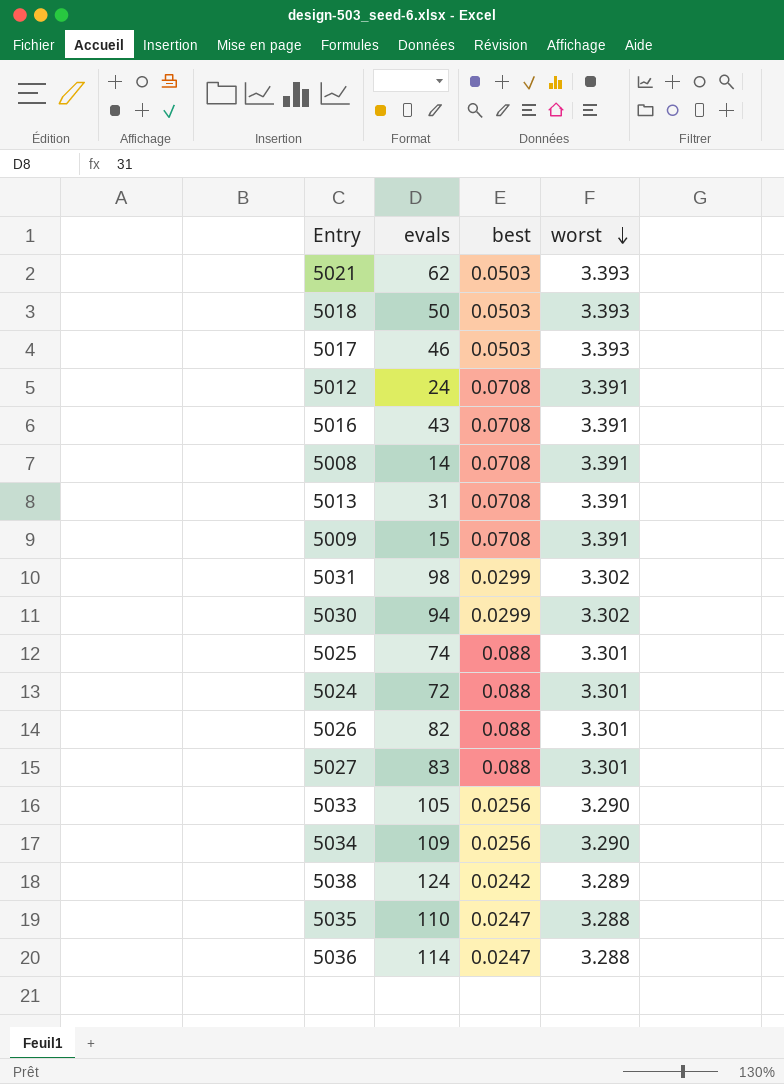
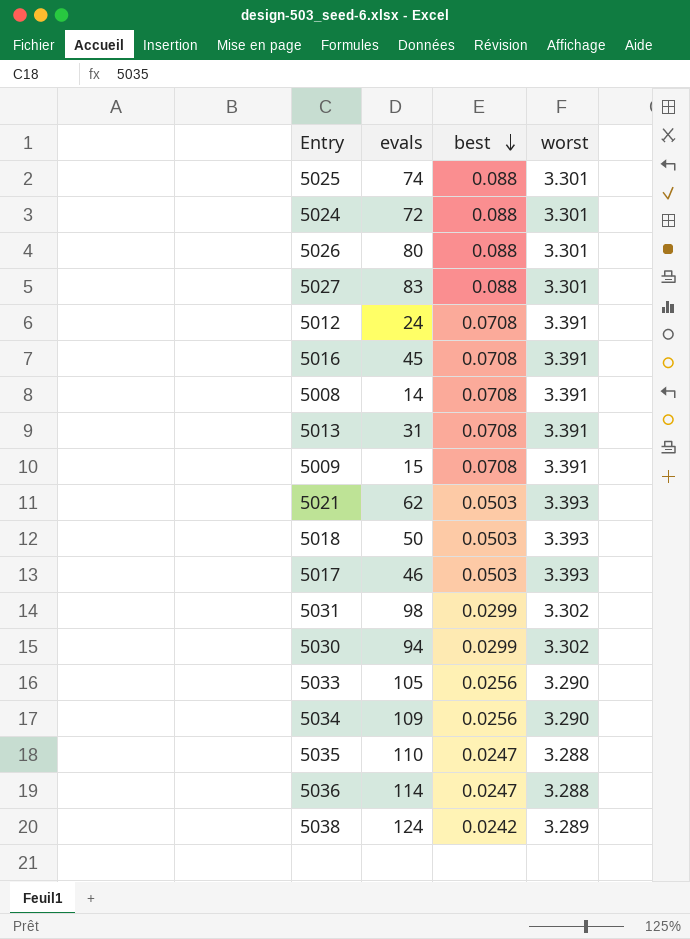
row order: worst descending -> best descending
5026 | evals: 82 -> 80
5016 | evals: 43 -> 45

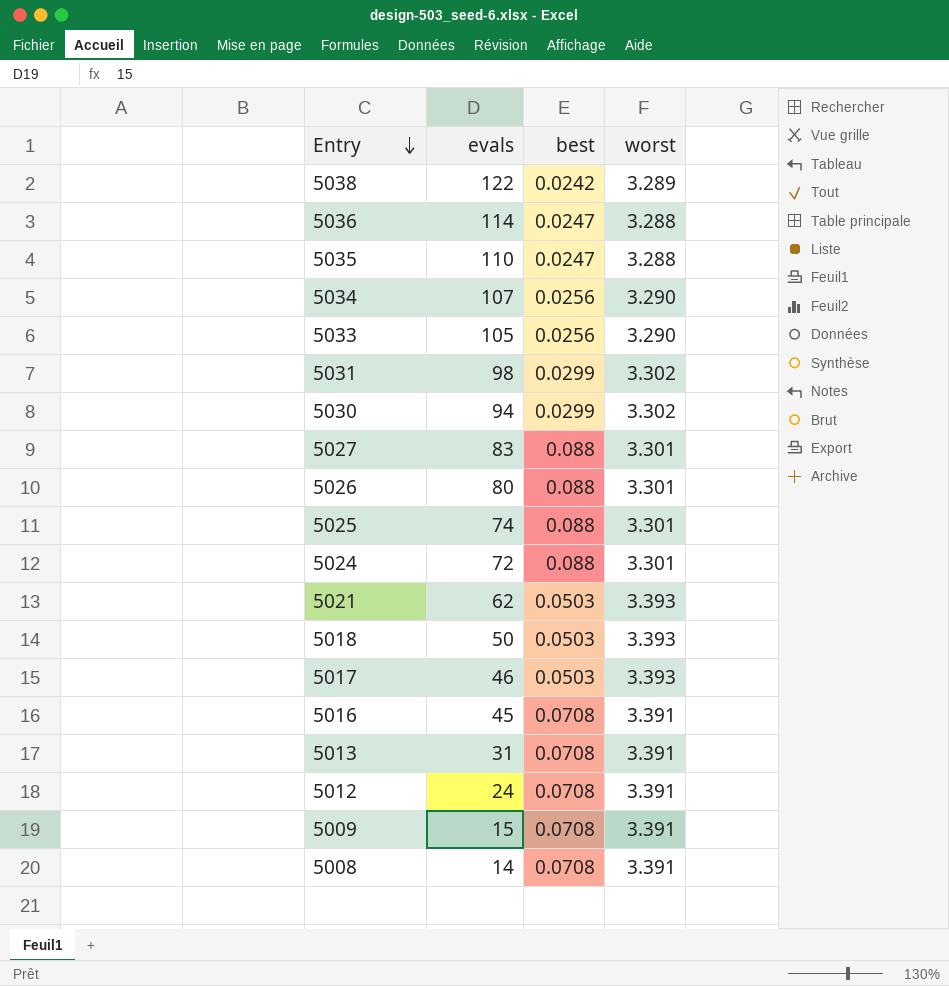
row order: best descending -> Entry descending
5038 | evals: 124 -> 122
5034 | evals: 109 -> 107

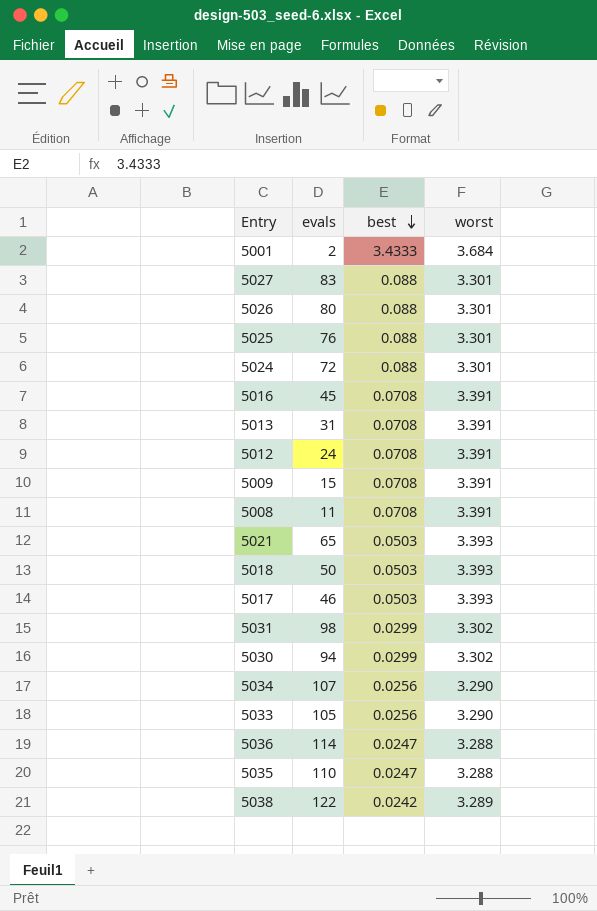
row order: Entry descending -> best descending
row 5001: none -> 2 | 3.4333 | 3.684
5025 | evals: 74 -> 76
5008 | evals: 14 -> 11
5021 | evals: 62 -> 65

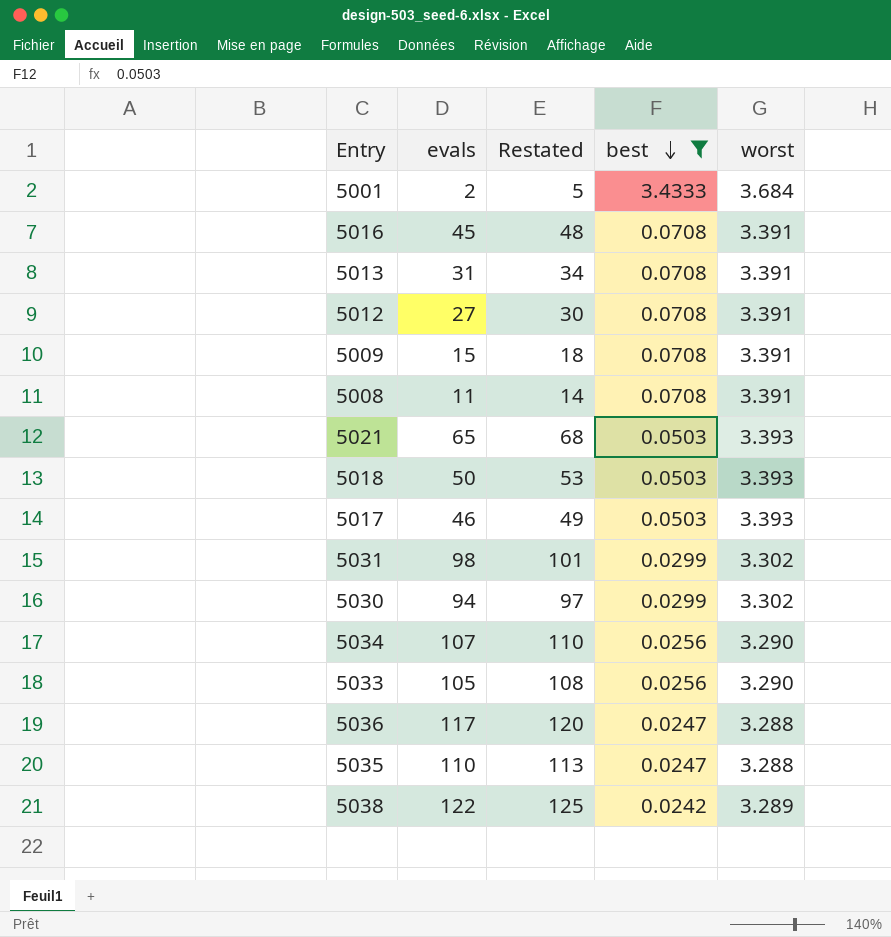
filter: none -> best != 0.088
column Restated | formula: none -> [evals] + 3
5012 | evals: 24 -> 27
5036 | evals: 114 -> 117

